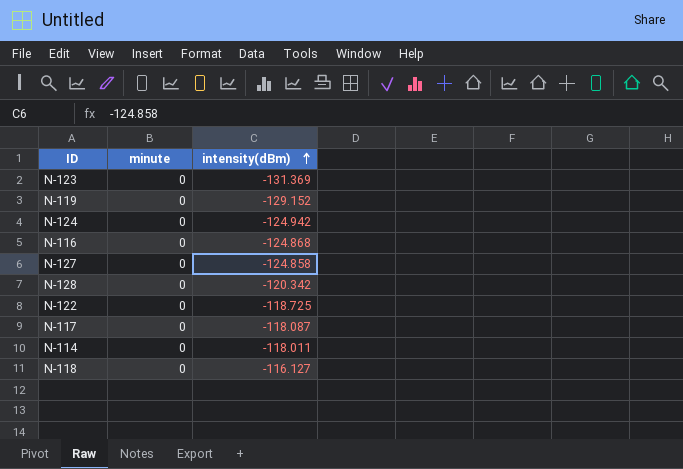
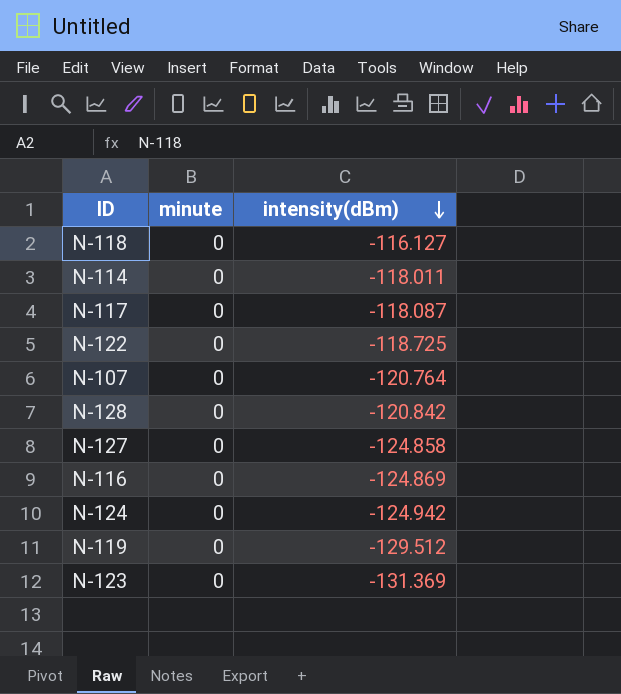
row order: intensity(dBm) ascending -> intensity(dBm) descending
row N-107: none -> 0 | -120.764
N-128 | intensity(dBm): -120.342 -> -120.842
N-116 | intensity(dBm): -124.868 -> -124.869
N-119 | intensity(dBm): -129.152 -> -129.512

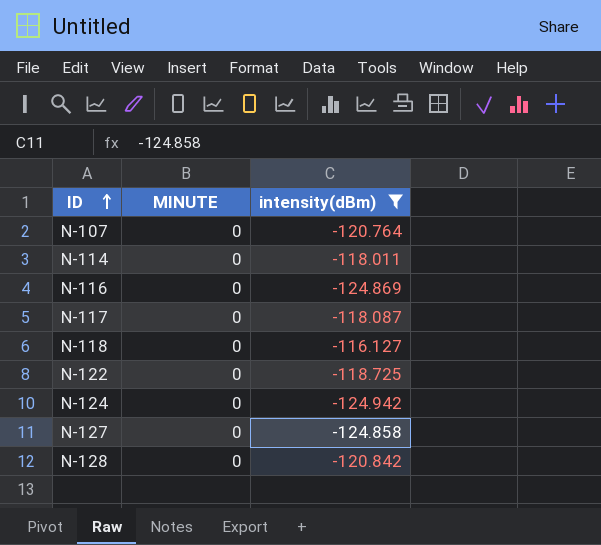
filter: none -> intensity(dBm) >= -124.942
row order: intensity(dBm) descending -> ID ascending
column name: minute -> MINUTE

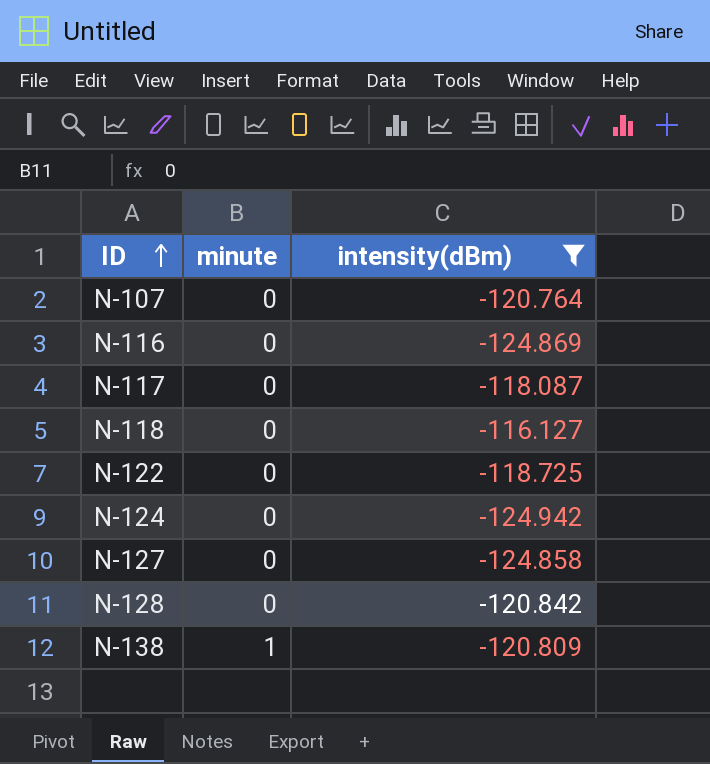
column name: MINUTE -> minute
row N-114: 0 | -118.011 -> none
row N-138: none -> 1 | -120.809

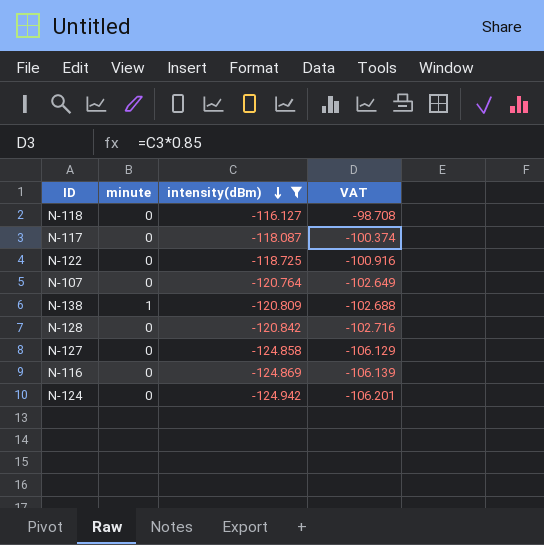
row order: ID ascending -> intensity(dBm) descending
column VAT | formula: none -> [intensity(dBm)] * 0.85

